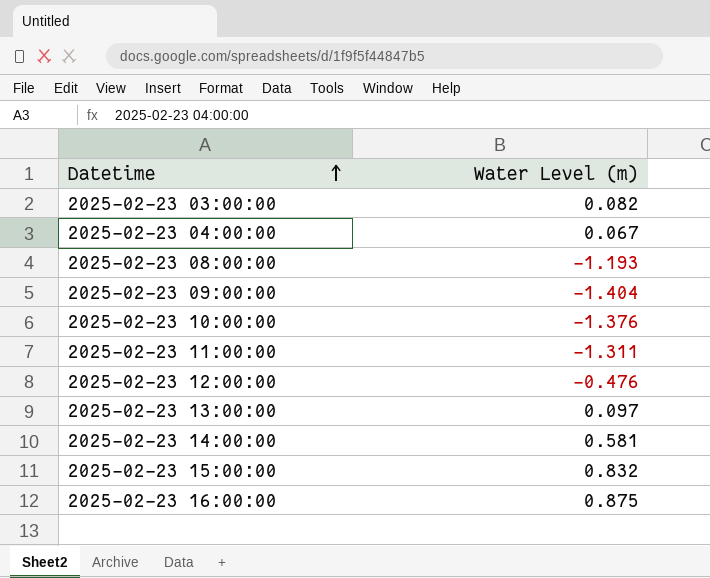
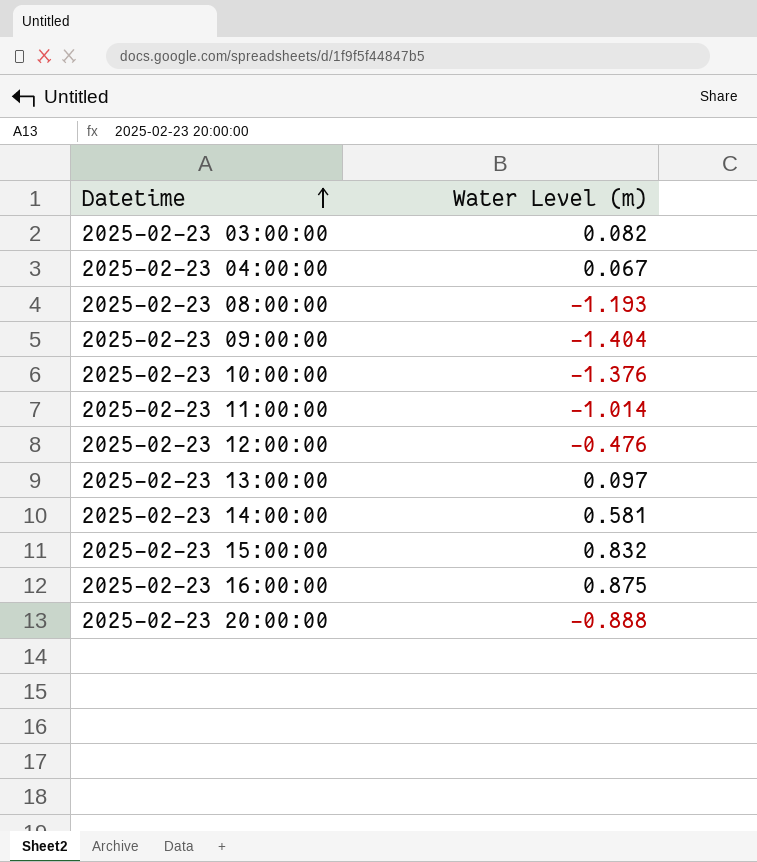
2025-02-23 11:00:00 | Water Level (m): -1.311 -> -1.014
row 2025-02-23 20:00:00: none -> -0.888

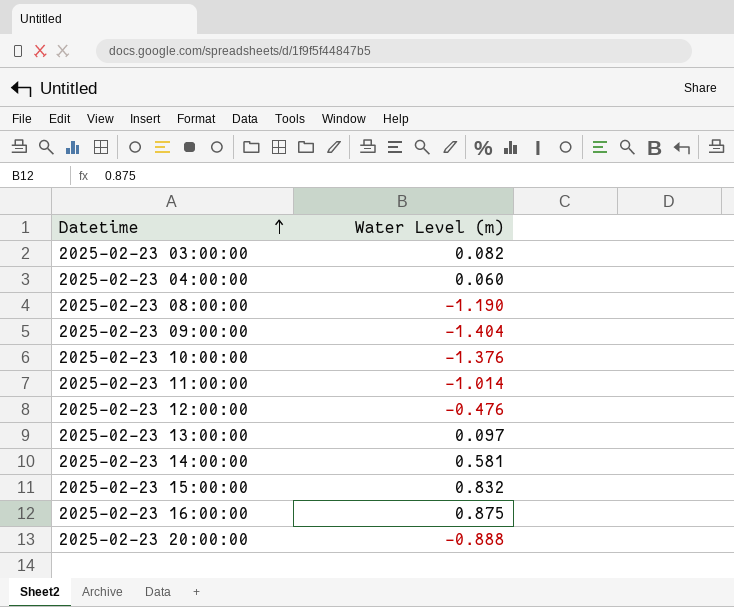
2025-02-23 04:00:00 | Water Level (m): 0.067 -> 0.060
2025-02-23 08:00:00 | Water Level (m): -1.193 -> -1.190

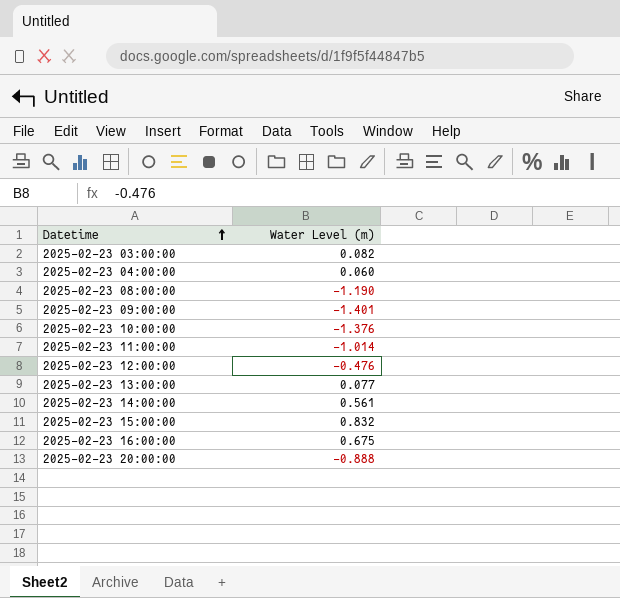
2025-02-23 09:00:00 | Water Level (m): -1.404 -> -1.401
2025-02-23 13:00:00 | Water Level (m): 0.097 -> 0.077
2025-02-23 14:00:00 | Water Level (m): 0.581 -> 0.561
2025-02-23 16:00:00 | Water Level (m): 0.875 -> 0.675

